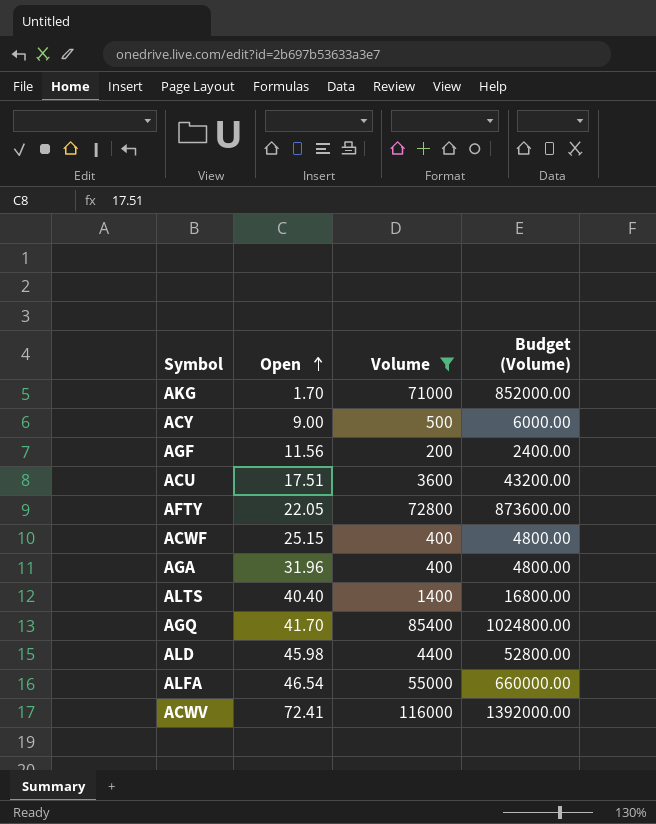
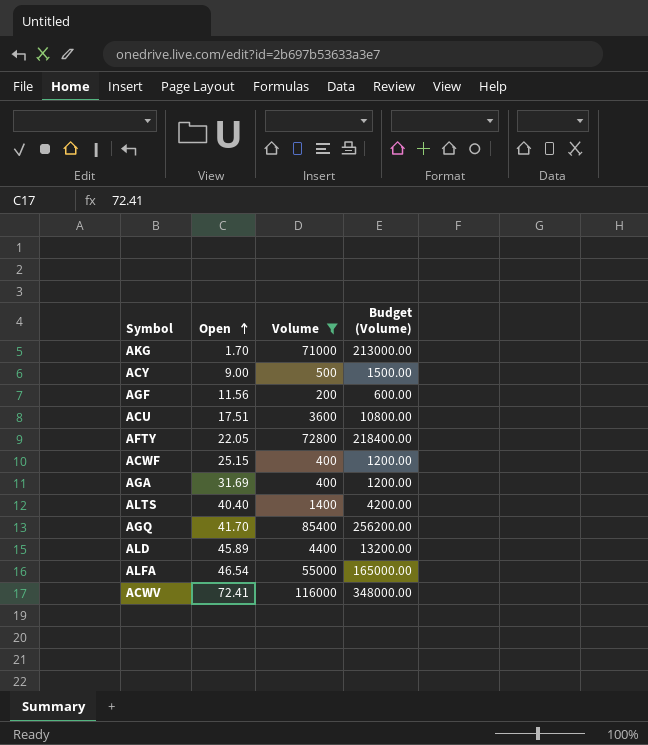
column Budget (Volume) | formula: [Volume] * 12 -> [Volume] * 3
AGA | Open: 31.96 -> 31.69
ALD | Open: 45.98 -> 45.89

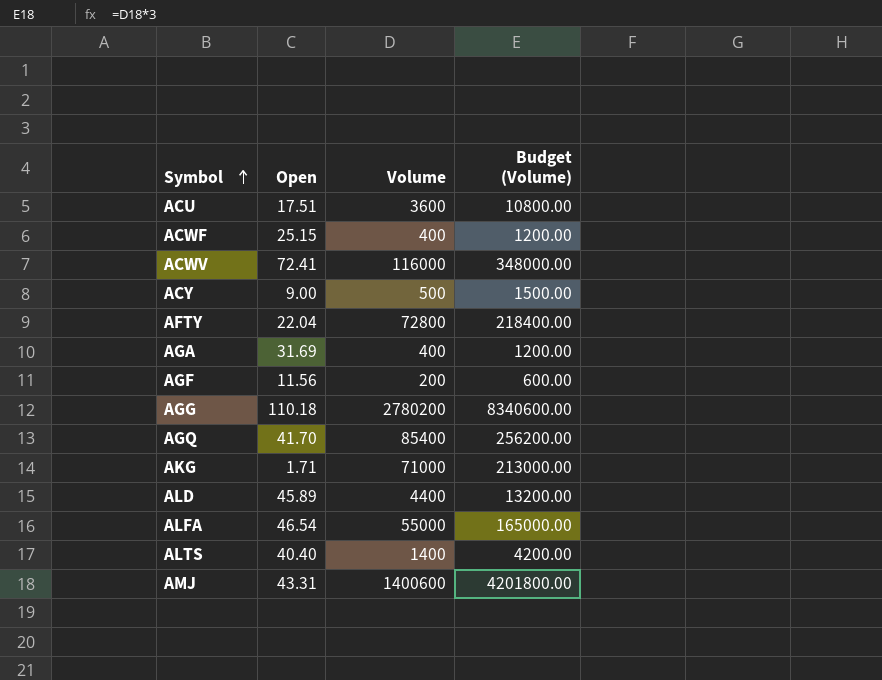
filter: Volume <= 116000 -> none
row order: Open ascending -> Symbol ascending
AFTY | Open: 22.05 -> 22.04
AKG | Open: 1.70 -> 1.71

